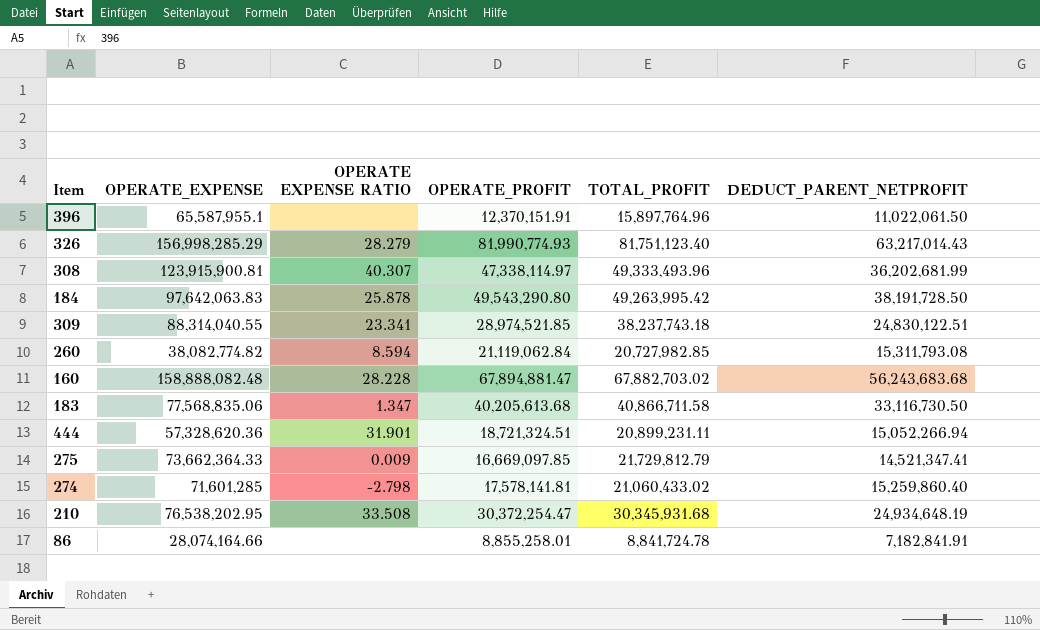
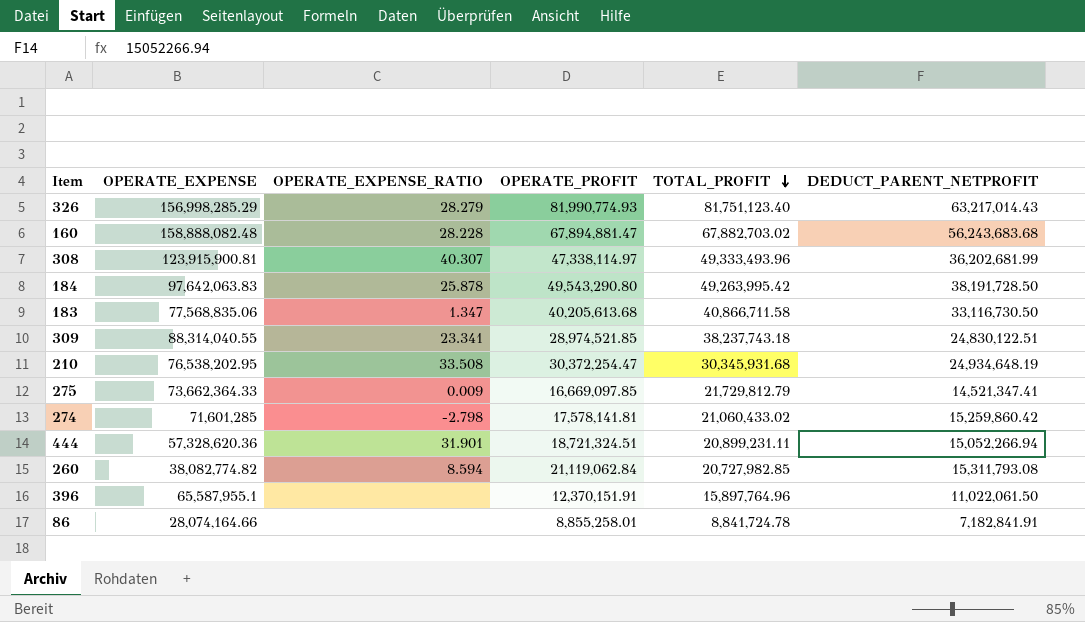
row order: none -> TOTAL_PROFIT descending
column name: OPERATE EXPENSE RATIO -> OPERATE_EXPENSE_RATIO
274 | DEDUCT_PARENT_NETPROFIT: 15,259,860.40 -> 15,259,860.42

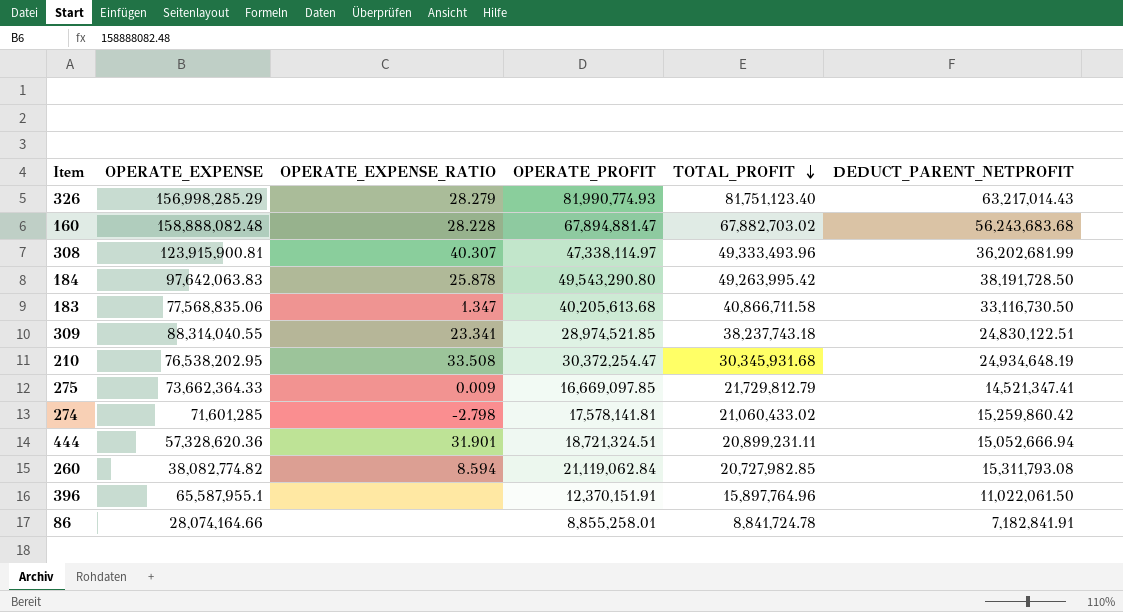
444 | DEDUCT_PARENT_NETPROFIT: 15,052,266.94 -> 15,052,666.94

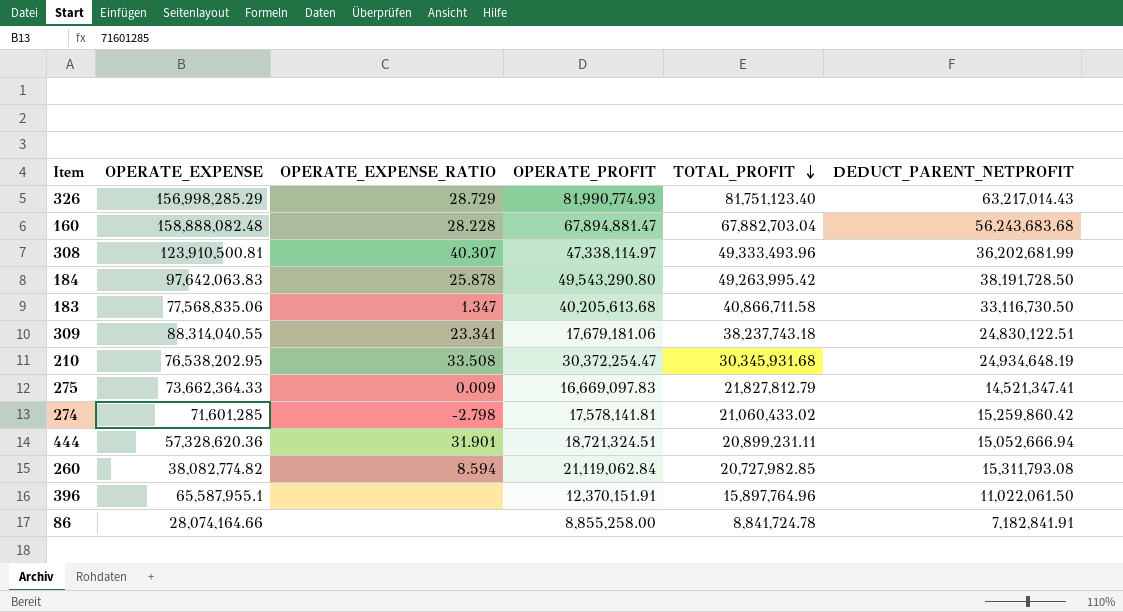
326 | OPERATE_EXPENSE_RATIO: 28.279 -> 28.729
160 | TOTAL_PROFIT: 67,882,703.02 -> 67,882,703.04
308 | OPERATE_EXPENSE: 123,915,900.81 -> 123,910,500.81
309 | OPERATE_PROFIT: 28,974,521.85 -> 17,679,181.06
275 | OPERATE_PROFIT: 16,669,097.85 -> 16,669,097.83
275 | TOTAL_PROFIT: 21,729,812.79 -> 21,827,812.79
86 | OPERATE_PROFIT: 8,855,258.01 -> 8,855,258.00

